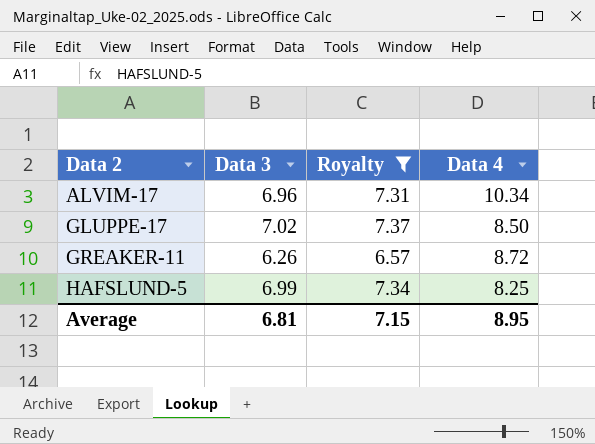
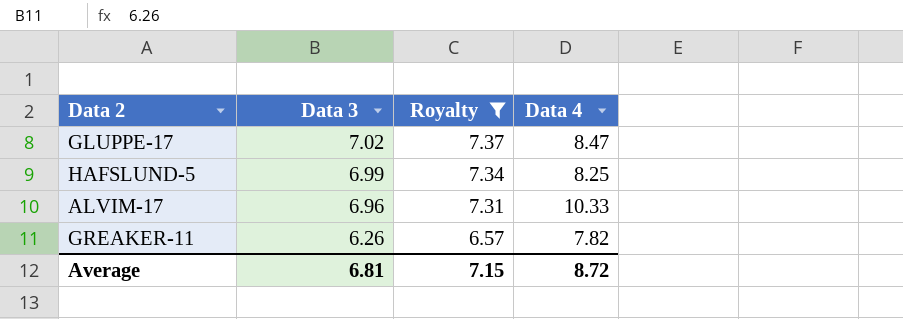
row order: Data 2 ascending -> Data 3 descending
GLUPPE-17 | Data 4: 8.50 -> 8.47
ALVIM-17 | Data 4: 10.34 -> 10.33
GREAKER-11 | Data 4: 8.72 -> 7.82
Average | Data 4: 8.95 -> 8.72

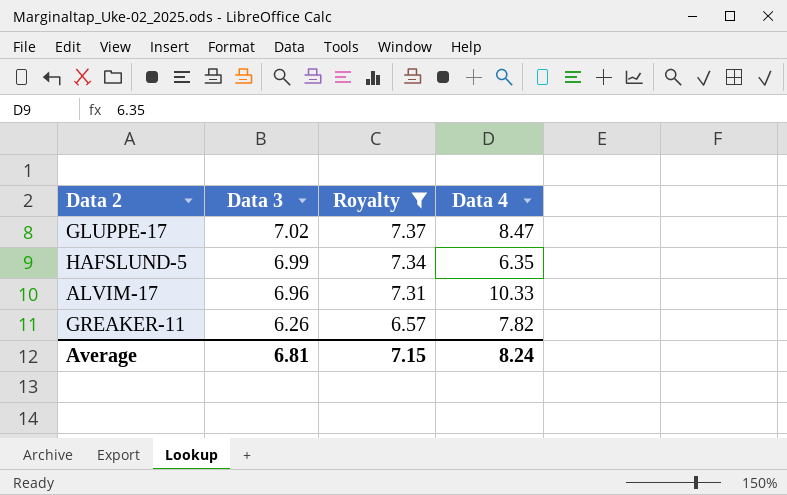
HAFSLUND-5 | Data 4: 8.25 -> 6.35
Average | Data 4: 8.72 -> 8.24

